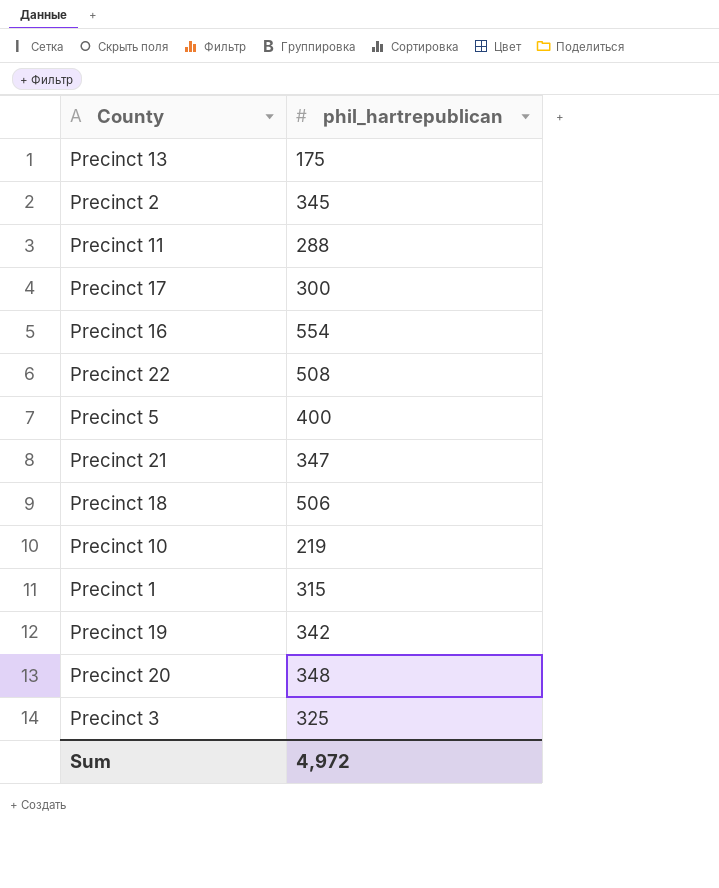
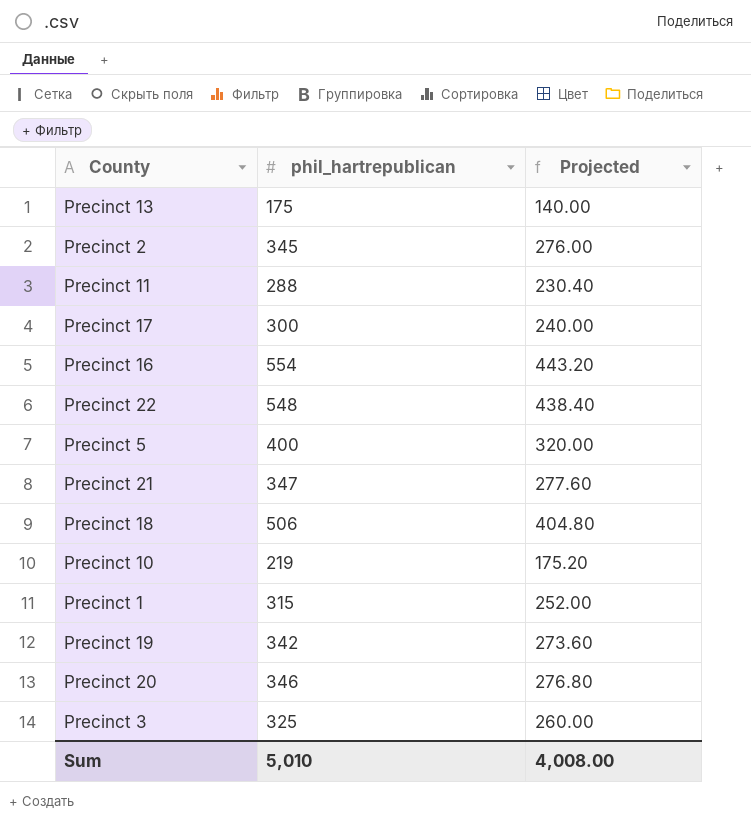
column Projected | formula: none -> [phil_hartrepublican] * 0.8
Precinct 22 | phil_hartrepublican: 508 -> 548
Precinct 20 | phil_hartrepublican: 348 -> 346
Sum | phil_hartrepublican: 4,972 -> 5,010

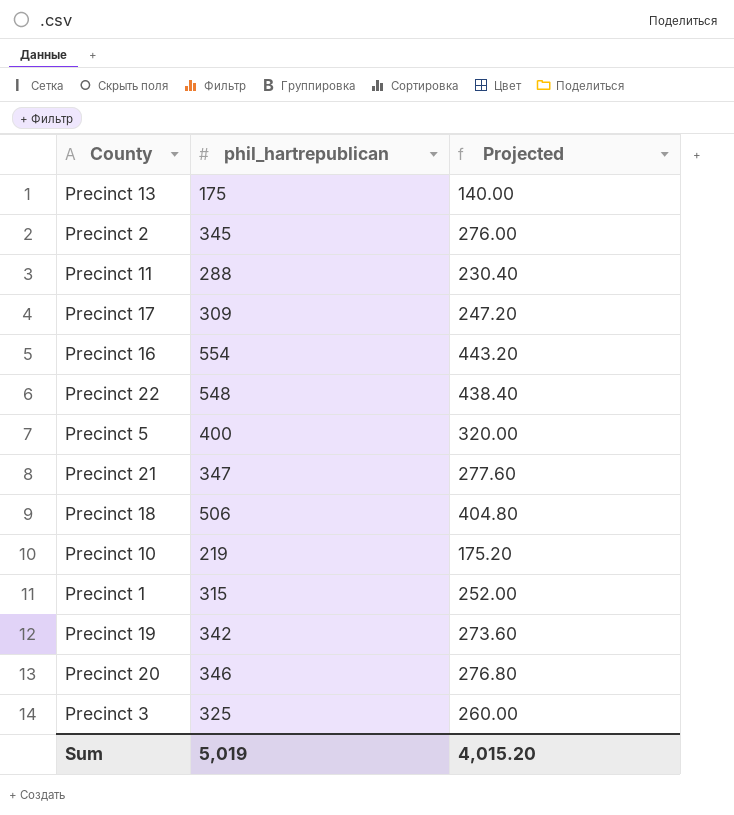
Precinct 17 | phil_hartrepublican: 300 -> 309
Precinct 17 | Projected: 240.00 -> 247.20
Sum | phil_hartrepublican: 5,010 -> 5,019
Sum | Projected: 4,008.00 -> 4,015.20

